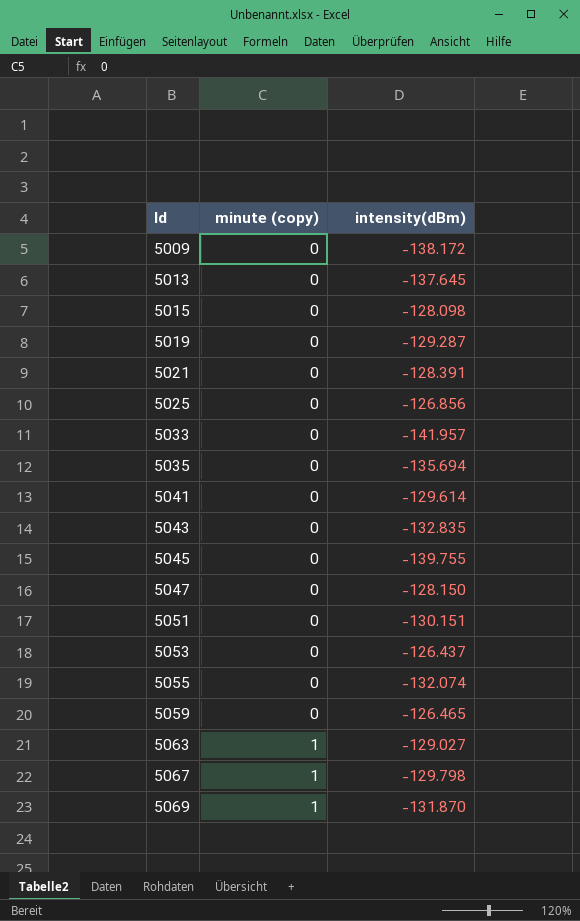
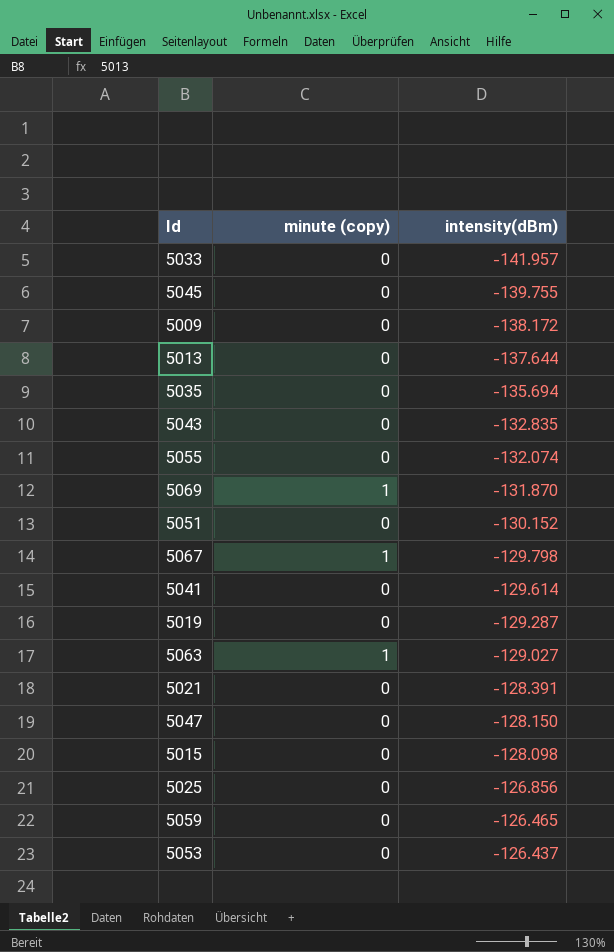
row order: Id ascending -> intensity(dBm) ascending
5013 | intensity(dBm): -137.645 -> -137.644
5051 | intensity(dBm): -130.151 -> -130.152

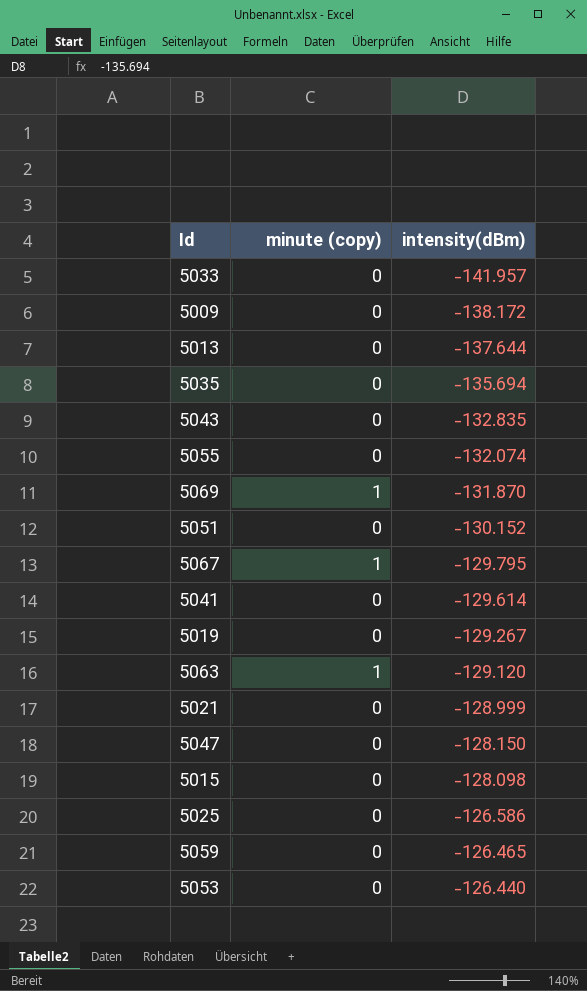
row 5045: 0 | -139.755 -> none
5067 | intensity(dBm): -129.798 -> -129.795
5019 | intensity(dBm): -129.287 -> -129.267
5063 | intensity(dBm): -129.027 -> -129.120
5021 | intensity(dBm): -128.391 -> -128.999
5025 | intensity(dBm): -126.856 -> -126.586
5053 | intensity(dBm): -126.437 -> -126.440

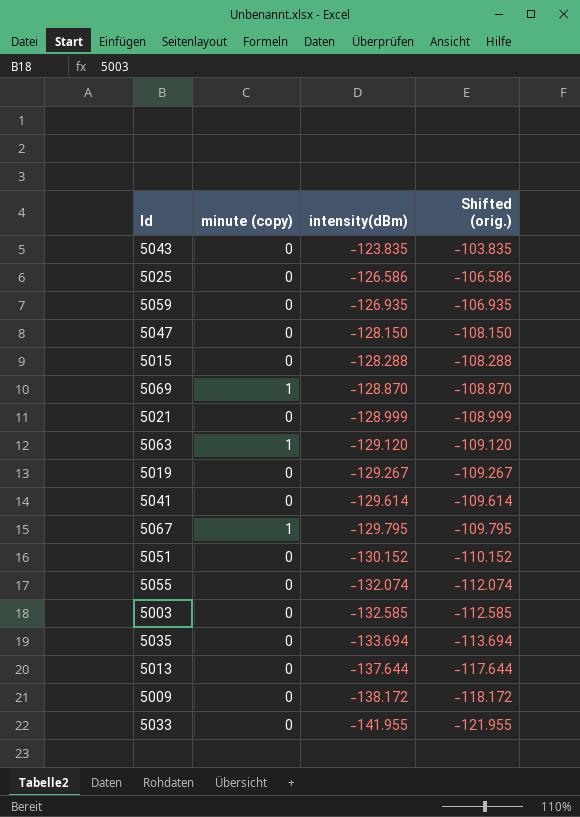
row order: intensity(dBm) ascending -> intensity(dBm) descending
column Shifted (orig.) | formula: none -> [intensity(dBm)] + 20
row 5053: 0 | -126.440 -> none
5043 | intensity(dBm): -132.835 -> -123.835
5059 | intensity(dBm): -126.465 -> -126.935
5015 | intensity(dBm): -128.098 -> -128.288
5069 | intensity(dBm): -131.870 -> -128.870
row 5003: none -> 0 | -132.585 | -112.585
5035 | intensity(dBm): -135.694 -> -133.694
5033 | intensity(dBm): -141.957 -> -141.955

